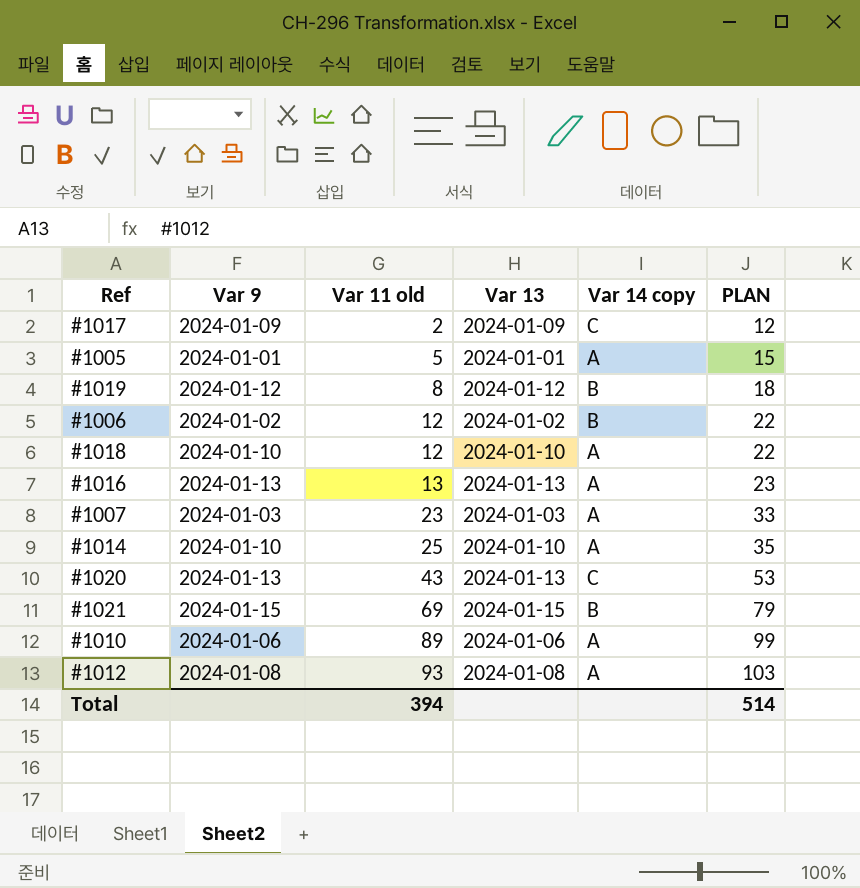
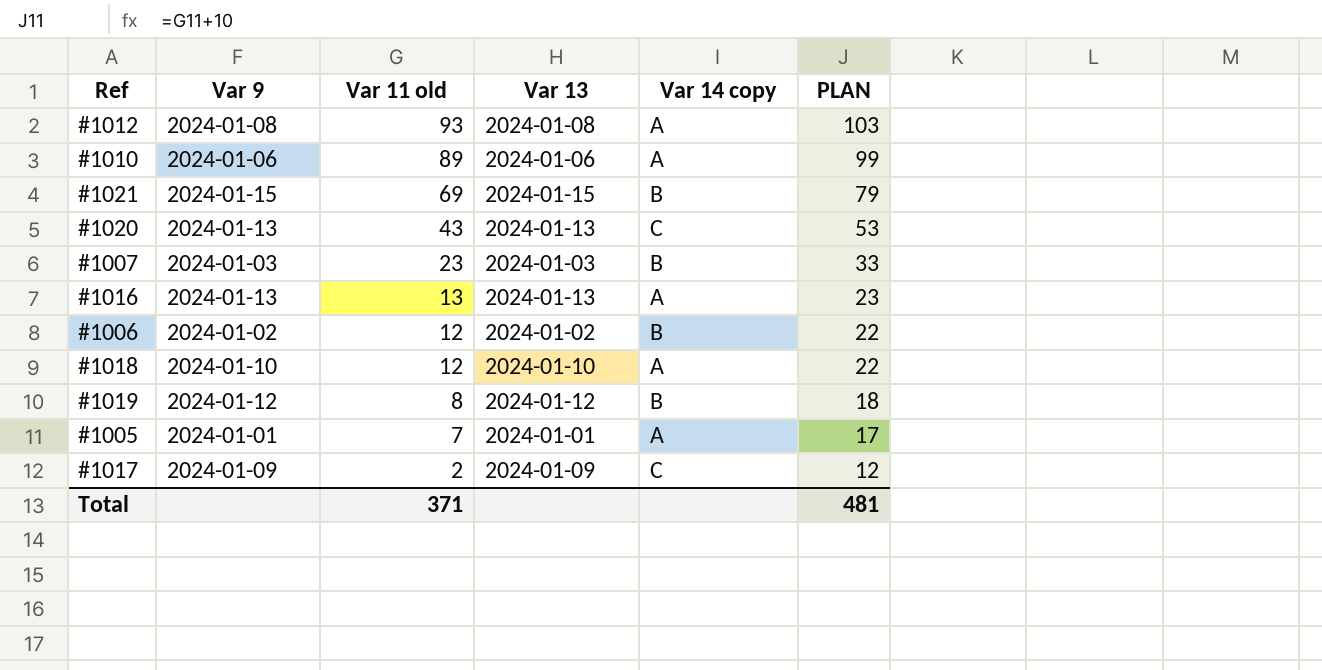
row order: Var 11 old ascending -> Var 11 old descending
row #1014: 2024-01-10 | 25 | 2024-01-10 | A | 35 -> none
#1007 | Var 14 copy: A -> B
#1005 | Var 11 old: 5 -> 7
#1005 | PLAN: 15 -> 17
Total | Var 11 old: 394 -> 371
Total | PLAN: 514 -> 481

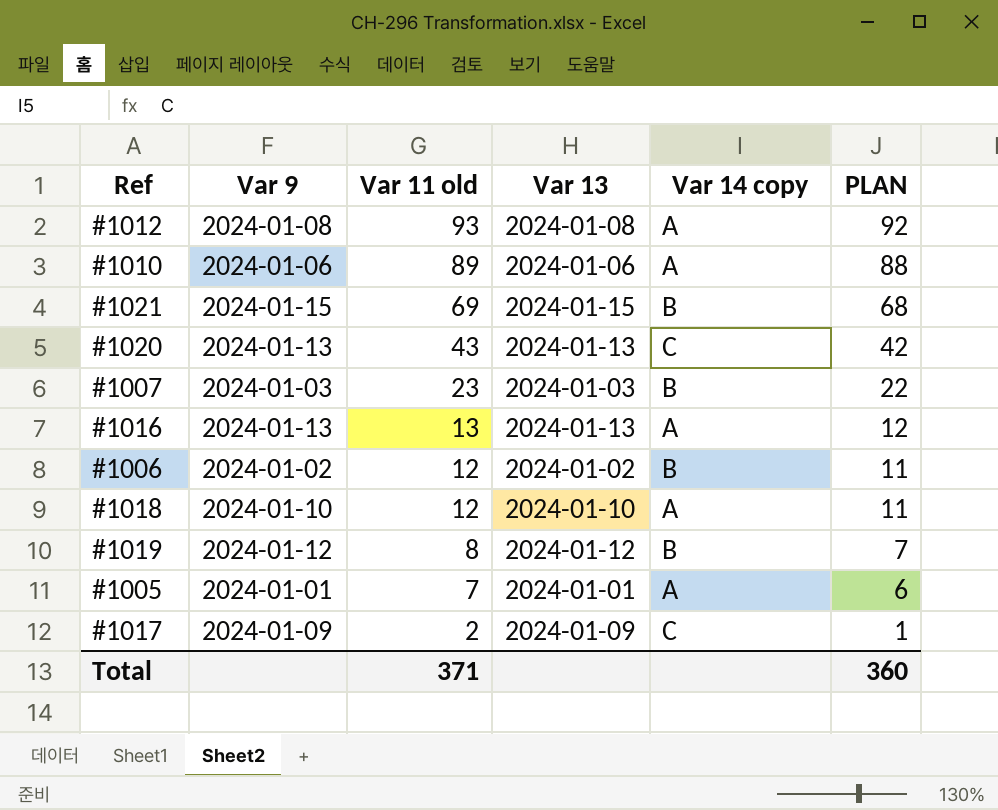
column PLAN | formula: [Var 11 old] + 10 -> [Var 11 old] - 1
Total | PLAN: 481 -> 360

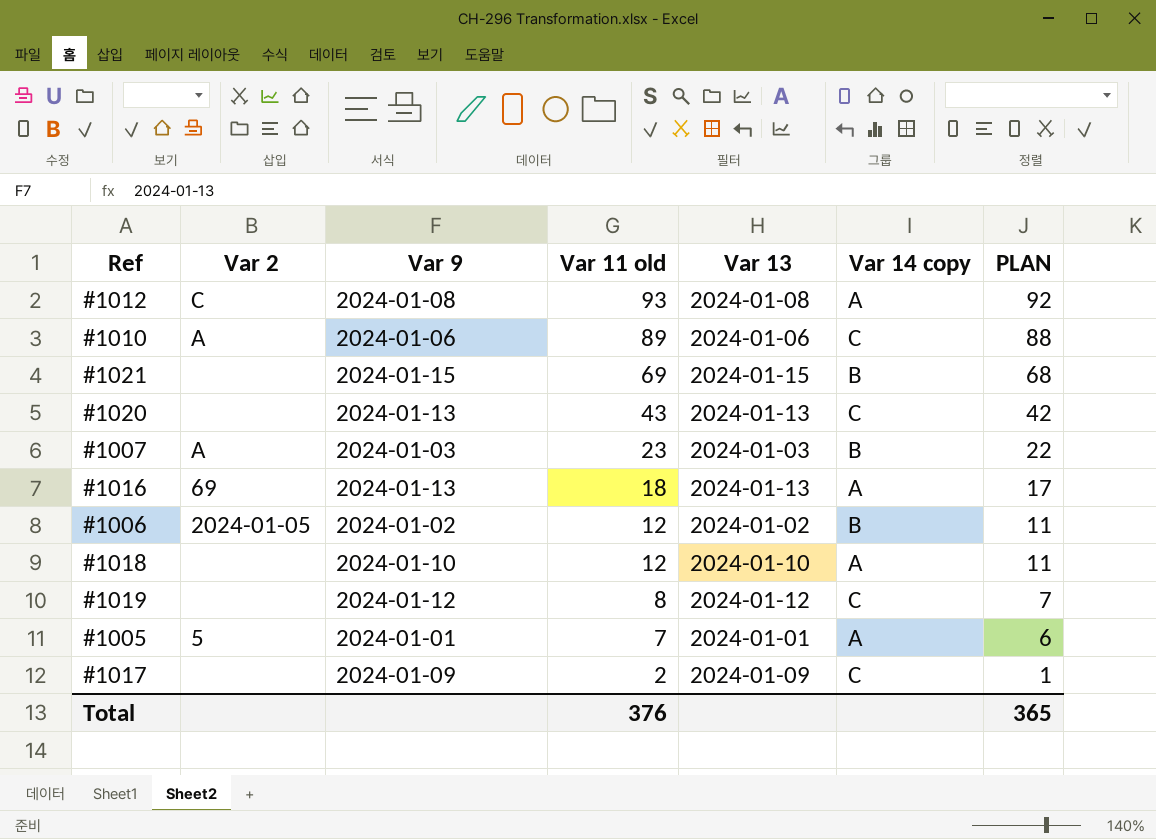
column Var 2 | position: none -> 2
#1010 | Var 14 copy: A -> C
#1016 | Var 11 old: 13 -> 18
#1016 | PLAN: 12 -> 17
#1019 | Var 14 copy: B -> C
Total | Var 11 old: 371 -> 376
Total | PLAN: 360 -> 365

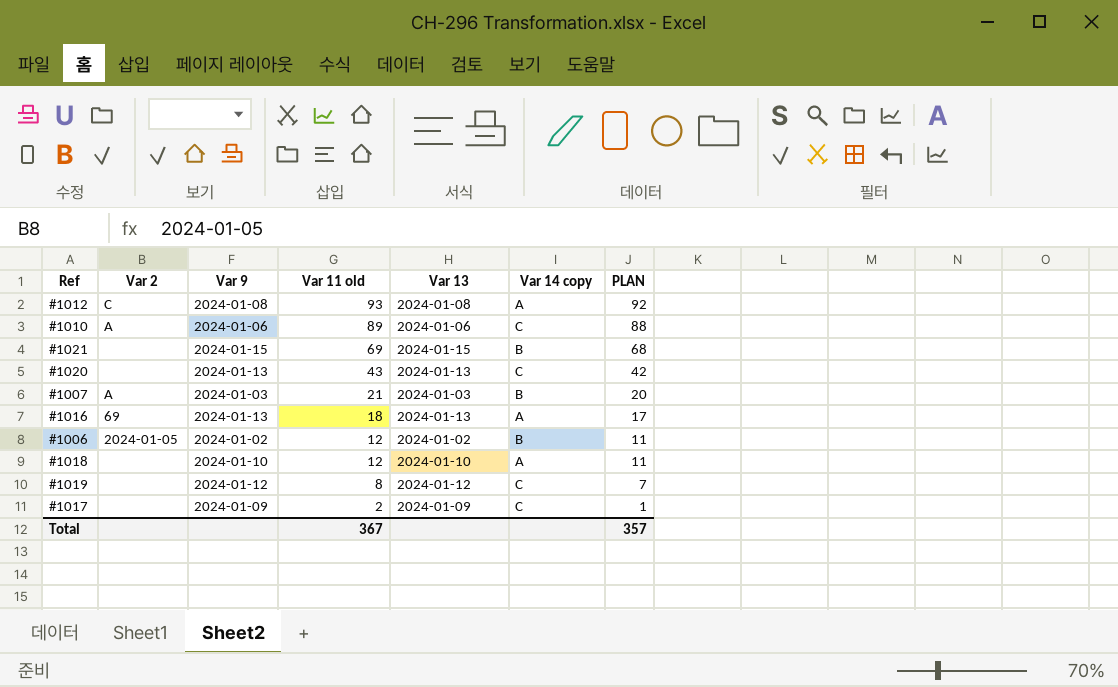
row #1005: 5 | 2024-01-01 | 7 | 2024-01-01 | A | 6 -> none
#1007 | Var 11 old: 23 -> 21
#1007 | PLAN: 22 -> 20
Total | Var 11 old: 376 -> 367
Total | PLAN: 365 -> 357

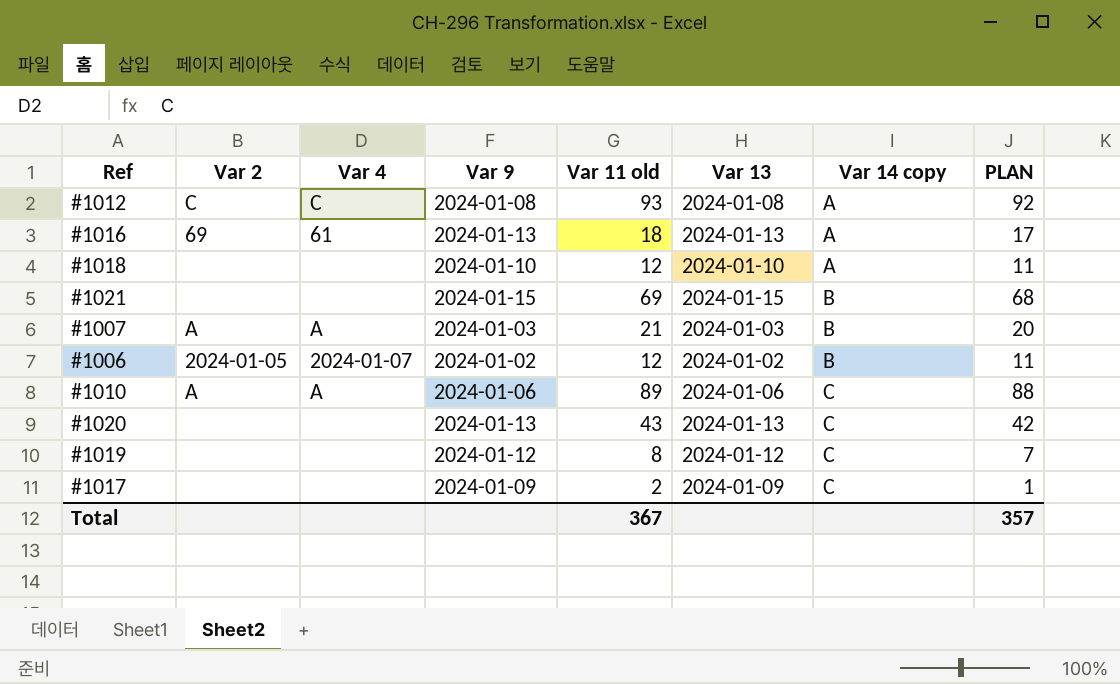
row order: Var 11 old descending -> Var 14 copy ascending
column Var 4 | position: none -> 3

